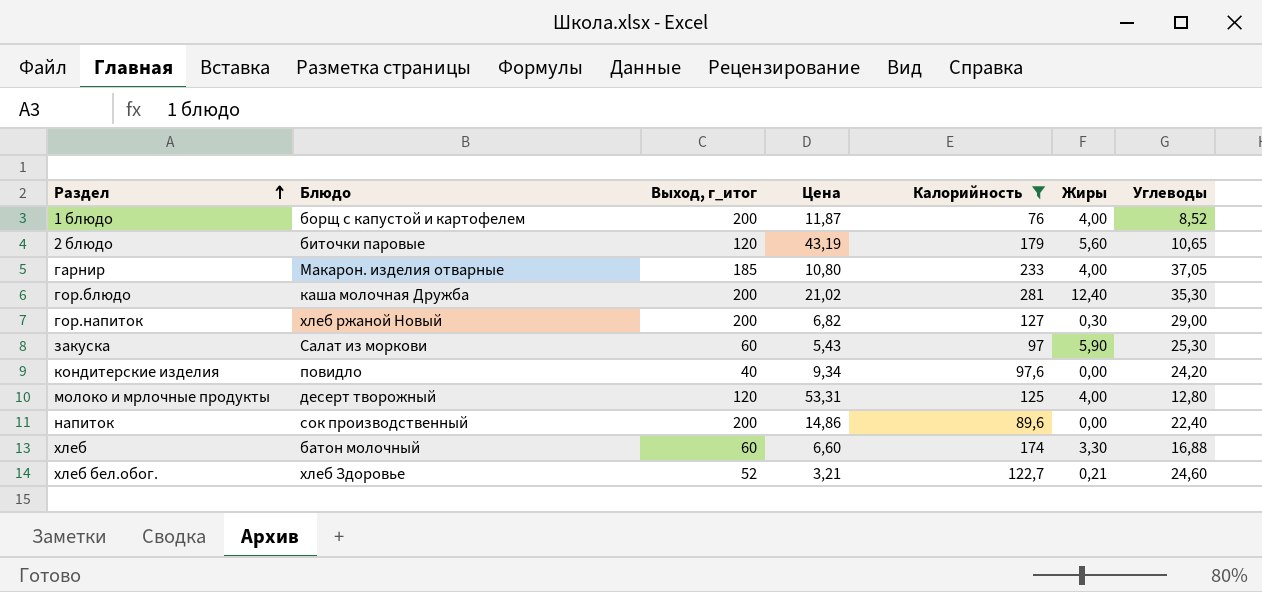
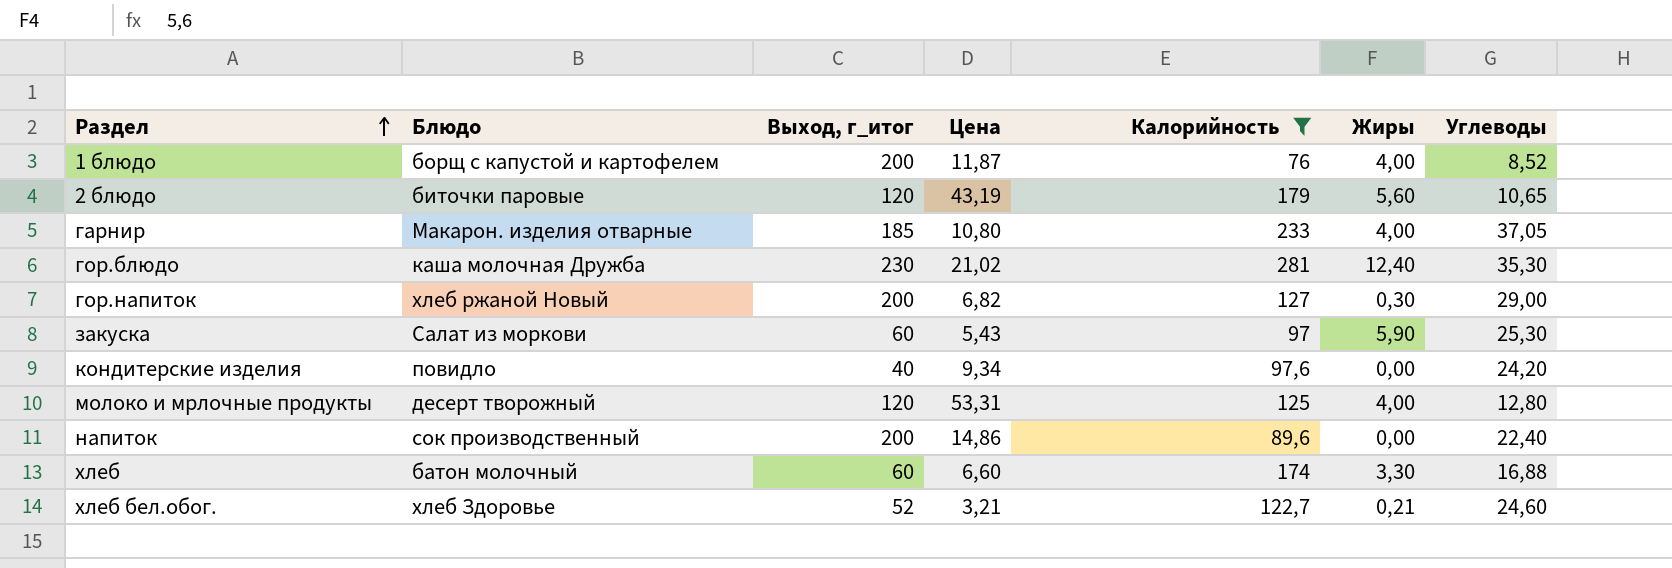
гор.блюдо | Выход, г_итог: 200 -> 230

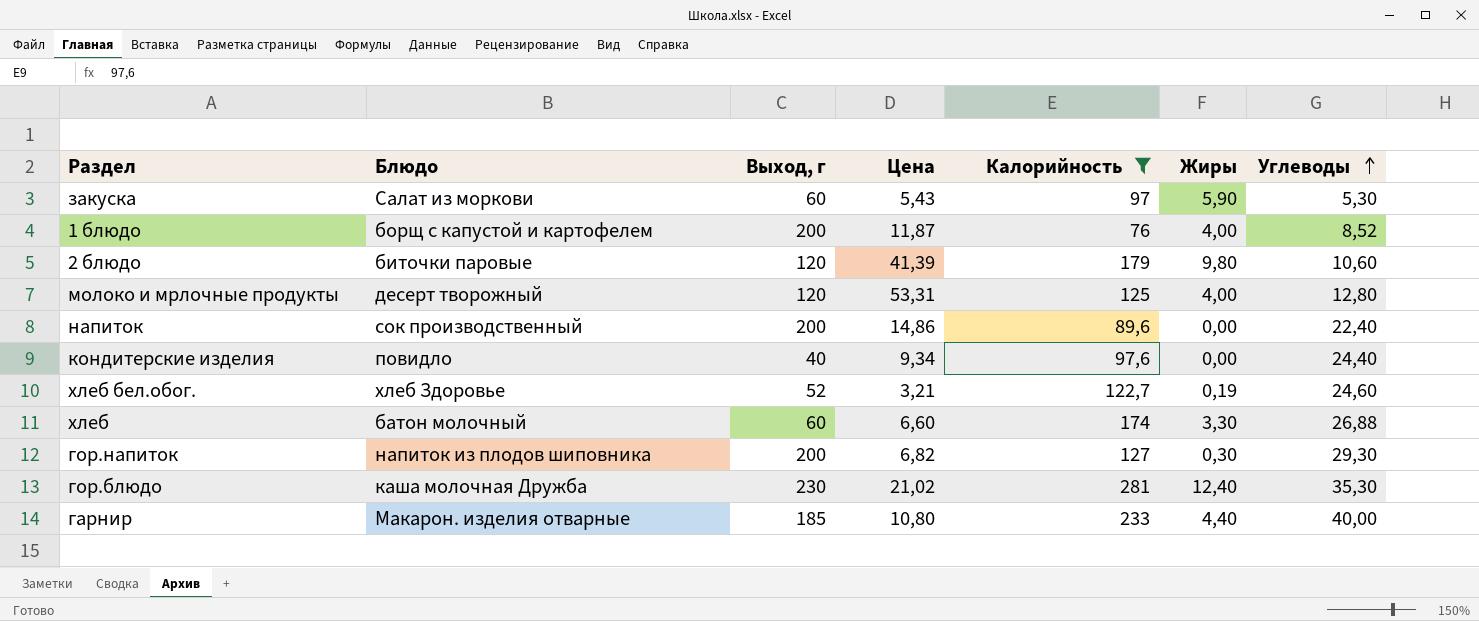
row order: Раздел ascending -> Углеводы ascending
column name: Выход, г_итог -> Выход, г
закуска | Углеводы: 25,30 -> 5,30
2 блюдо | Цена: 43,19 -> 41,39
2 блюдо | Жиры: 5,60 -> 9,80
2 блюдо | Углеводы: 10,65 -> 10,60
кондитерские изделия | Углеводы: 24,20 -> 24,40
хлеб бел.обог. | Жиры: 0,21 -> 0,19
хлеб | Углеводы: 16,88 -> 26,88
гор.напиток | Блюдо: хлеб ржаной Новый -> напиток из плодов шиповника
гор.напиток | Углеводы: 29,00 -> 29,30
гарнир | Жиры: 4,00 -> 4,40
гарнир | Углеводы: 37,05 -> 40,00

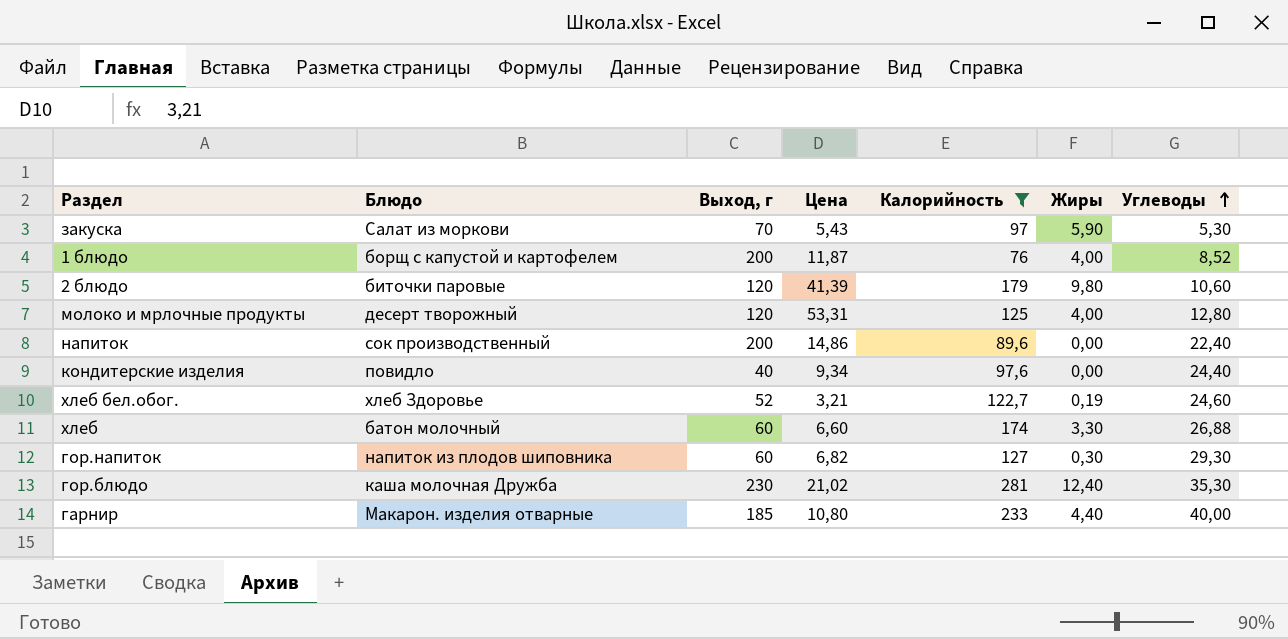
закуска | Выход, г: 60 -> 70
гор.напиток | Выход, г: 200 -> 60

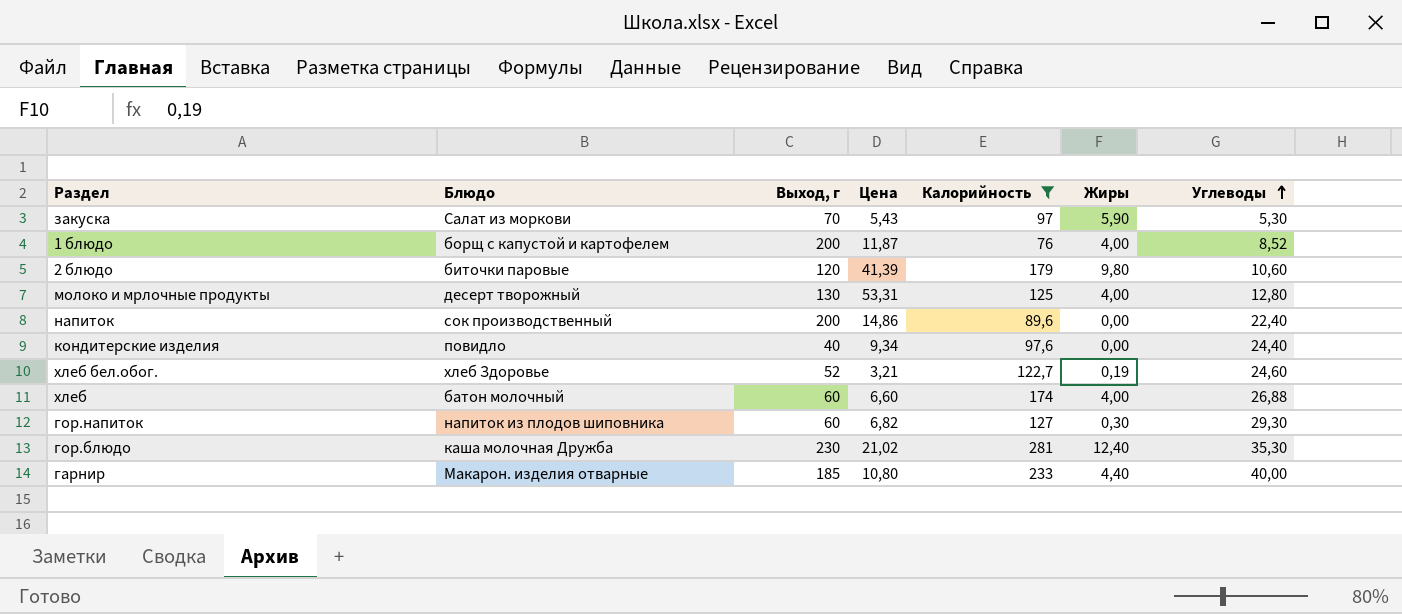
молоко и мрлочные продукты | Выход, г: 120 -> 130
хлеб | Жиры: 3,30 -> 4,00

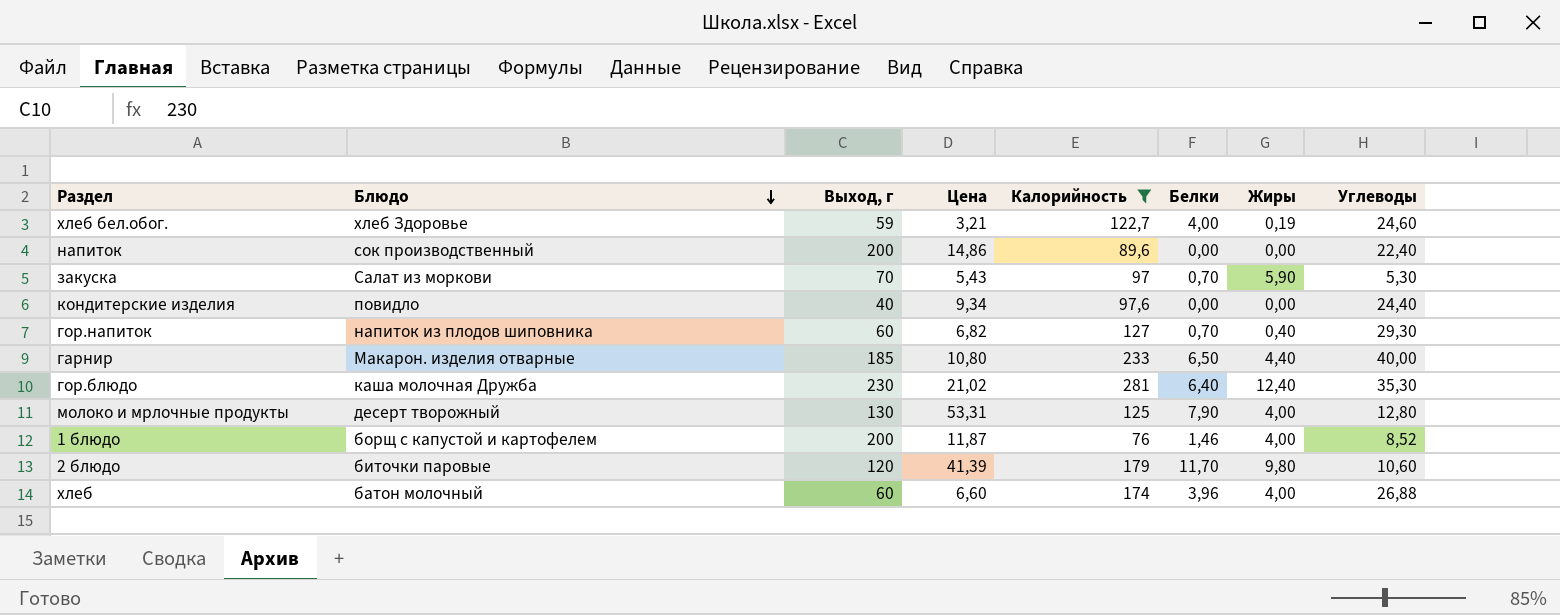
row order: Углеводы ascending -> Блюдо descending
column Белки | position: none -> 6
хлеб бел.обог. | Выход, г: 52 -> 59
гор.напиток | Жиры: 0,30 -> 0,40

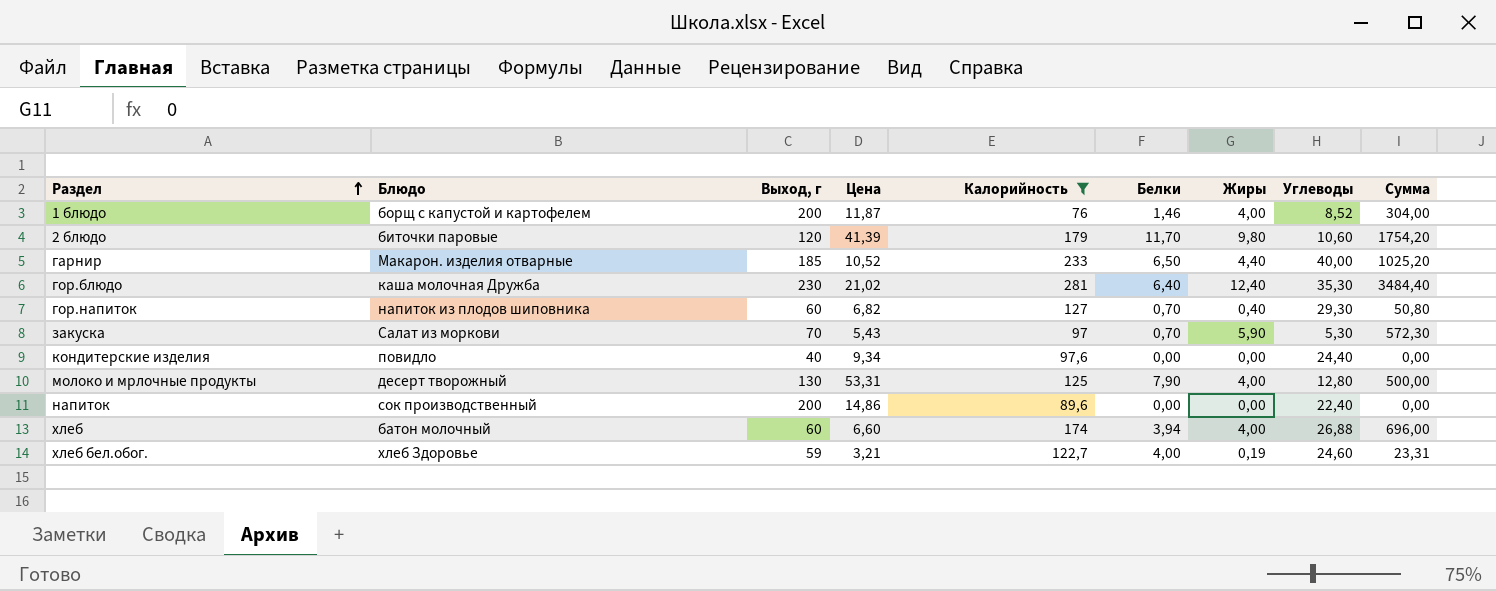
row order: Блюдо descending -> Раздел ascending
column Сумма | formula: none -> [Калорийность] * [Жиры]
гарнир | Цена: 10,80 -> 10,52
хлеб | Белки: 3,96 -> 3,94

